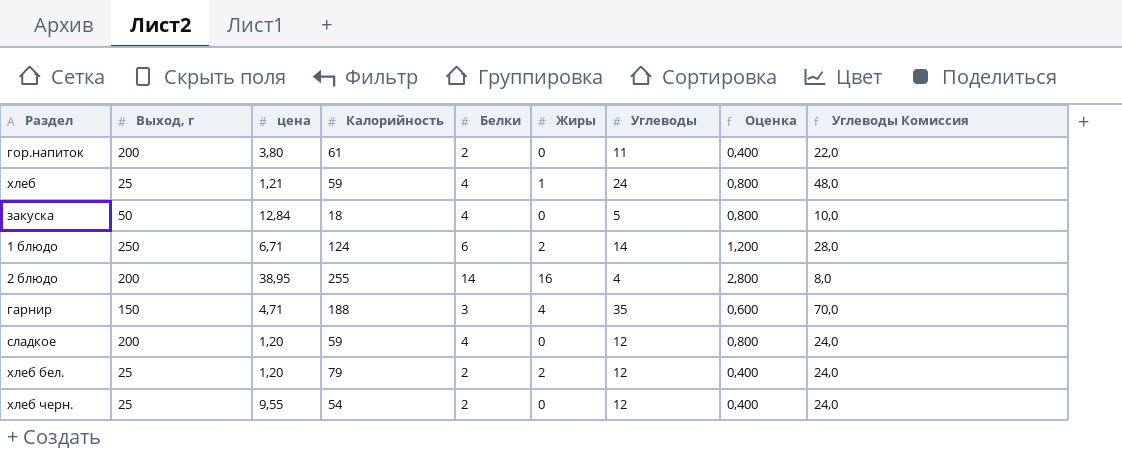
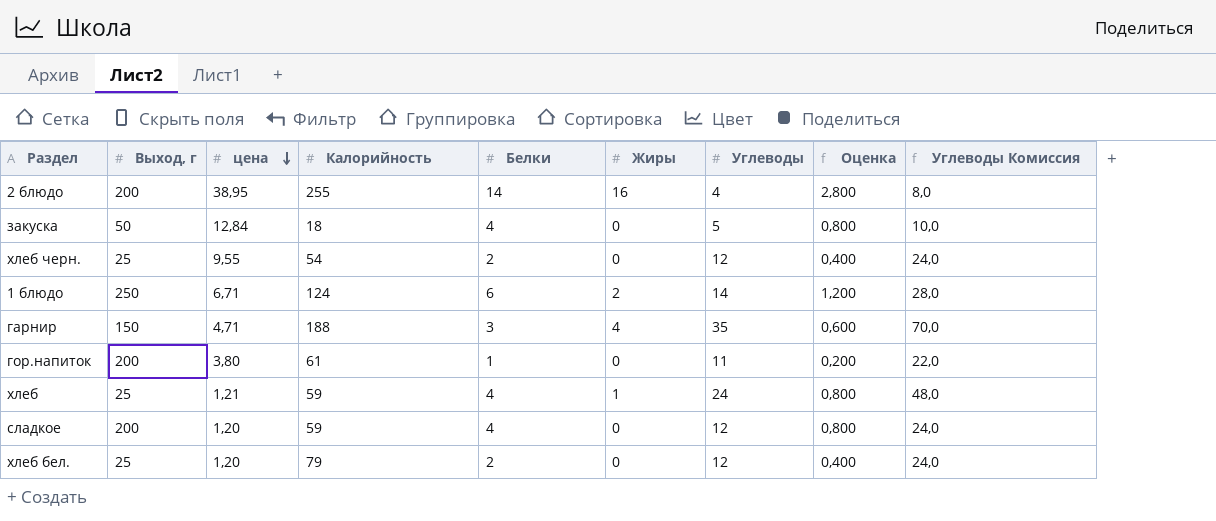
row order: none -> цена descending
гор.напиток | Белки: 2 -> 1
гор.напиток | Оценка: 0,400 -> 0,200
хлеб бел. | Жиры: 2 -> 0

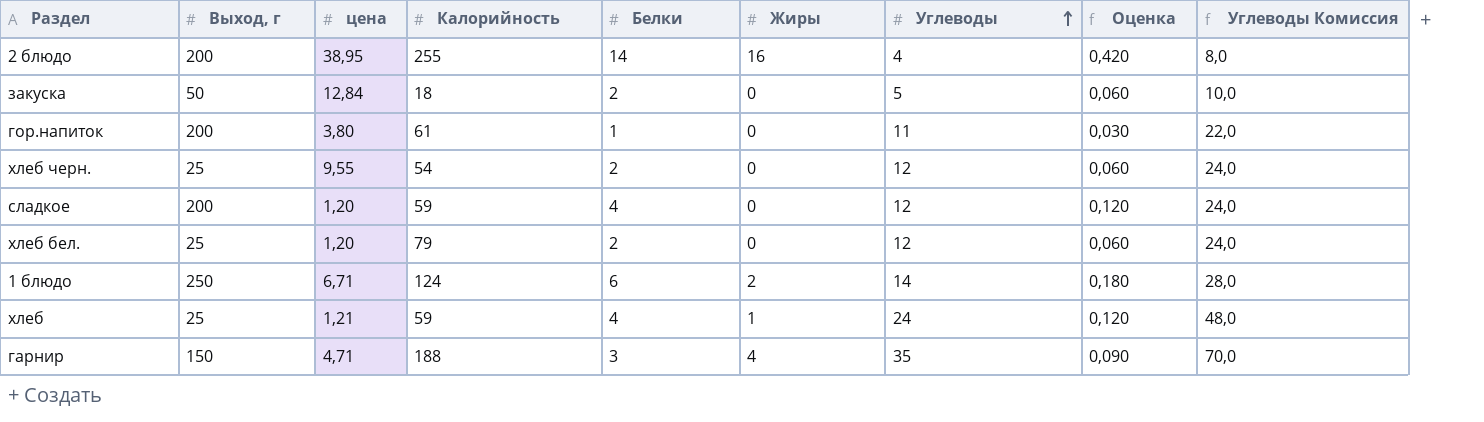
row order: цена descending -> Углеводы ascending
column Оценка | formula: [Белки] * 0,2 -> [Белки] * 0,03
закуска | Белки: 4 -> 2

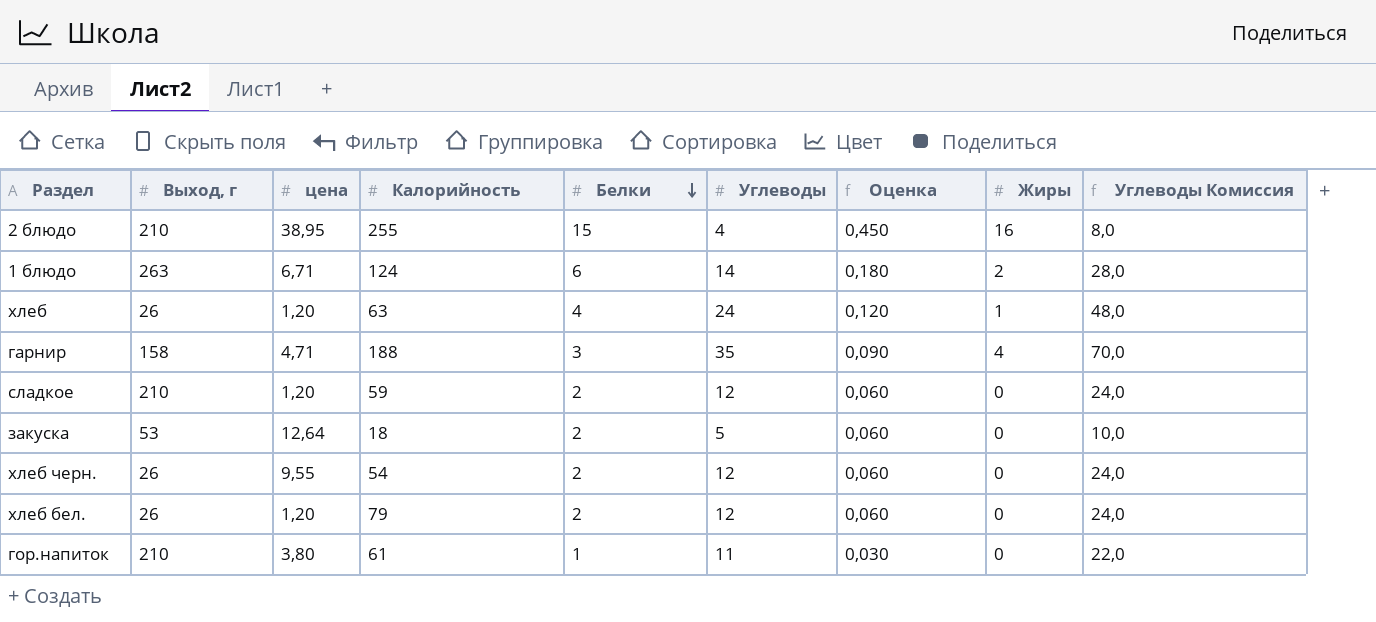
row order: Углеводы ascending -> Белки descending
column Жиры | position: 6 -> 8
2 блюдо | Выход, г: 200 -> 210
2 блюдо | Белки: 14 -> 15
2 блюдо | Оценка: 0,420 -> 0,450
1 блюдо | Выход, г: 250 -> 263
хлеб | Выход, г: 25 -> 26
хлеб | цена: 1,21 -> 1,20
хлеб | Калорийность: 59 -> 63
гарнир | Выход, г: 150 -> 158
сладкое | Выход, г: 200 -> 210
сладкое | Белки: 4 -> 2
сладкое | Оценка: 0,120 -> 0,060
закуска | Выход, г: 50 -> 53
закуска | цена: 12,84 -> 12,64
хлеб черн. | Выход, г: 25 -> 26
хлеб бел. | Выход, г: 25 -> 26
гор.напиток | Выход, г: 200 -> 210

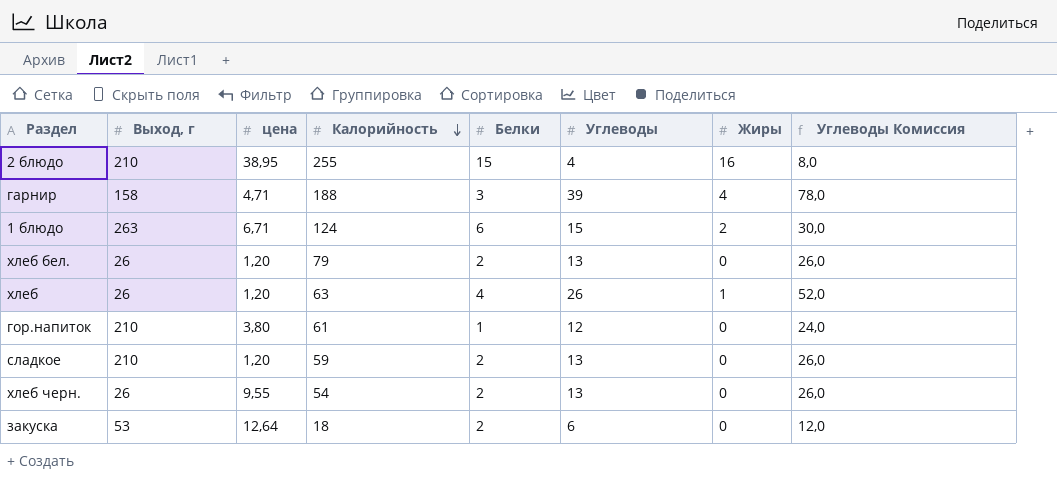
row order: Белки descending -> Калорийность descending
column Оценка | formula: [Белки] * 0,03 -> none
гарнир | Углеводы: 35 -> 39
гарнир | Углеводы Комиссия: 70,0 -> 78,0
1 блюдо | Углеводы: 14 -> 15
1 блюдо | Углеводы Комиссия: 28,0 -> 30,0
хлеб бел. | Углеводы: 12 -> 13
хлеб бел. | Углеводы Комиссия: 24,0 -> 26,0
хлеб | Углеводы: 24 -> 26
хлеб | Углеводы Комиссия: 48,0 -> 52,0
гор.напиток | Углеводы: 11 -> 12
гор.напиток | Углеводы Комиссия: 22,0 -> 24,0
сладкое | Углеводы: 12 -> 13
сладкое | Углеводы Комиссия: 24,0 -> 26,0
хлеб черн. | Углеводы: 12 -> 13
хлеб черн. | Углеводы Комиссия: 24,0 -> 26,0
закуска | Углеводы: 5 -> 6
закуска | Углеводы Комиссия: 10,0 -> 12,0

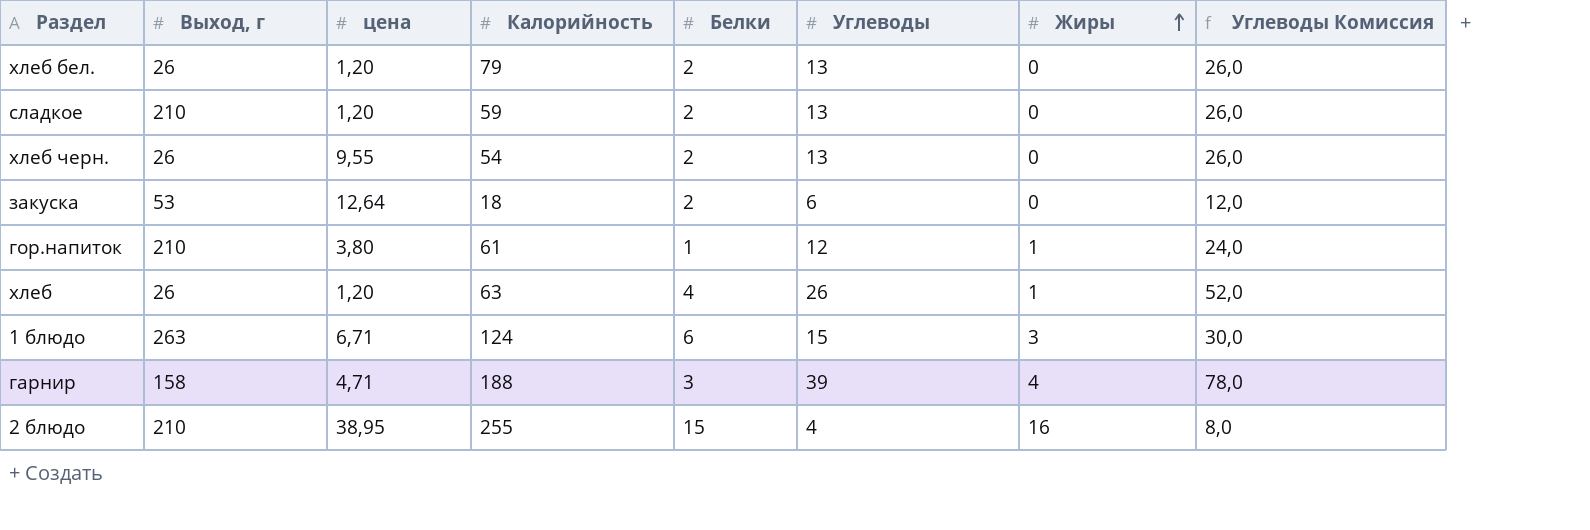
row order: Калорийность descending -> Жиры ascending
гор.напиток | Жиры: 0 -> 1
1 блюдо | Жиры: 2 -> 3

